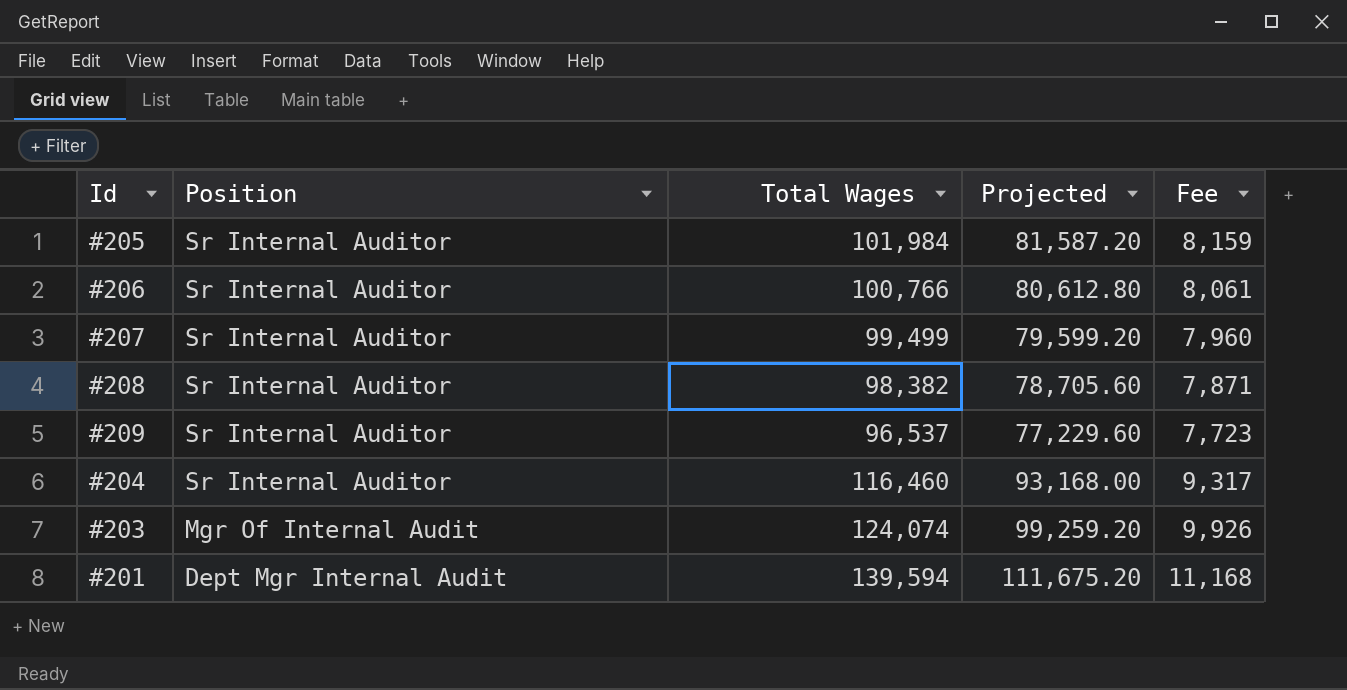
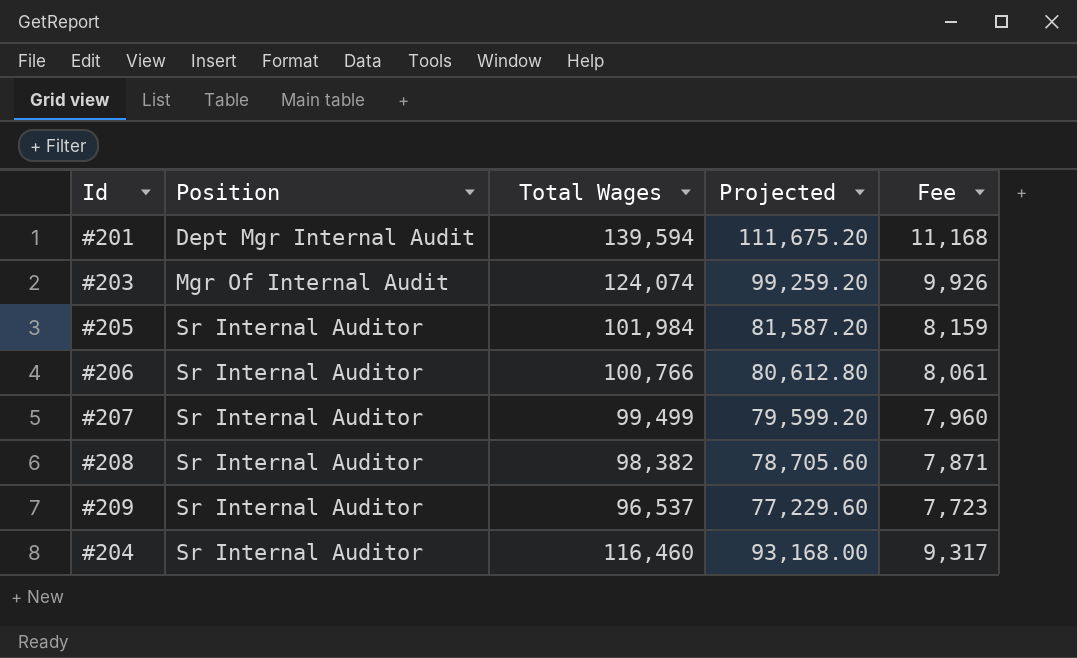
row order: Position descending -> Position ascending

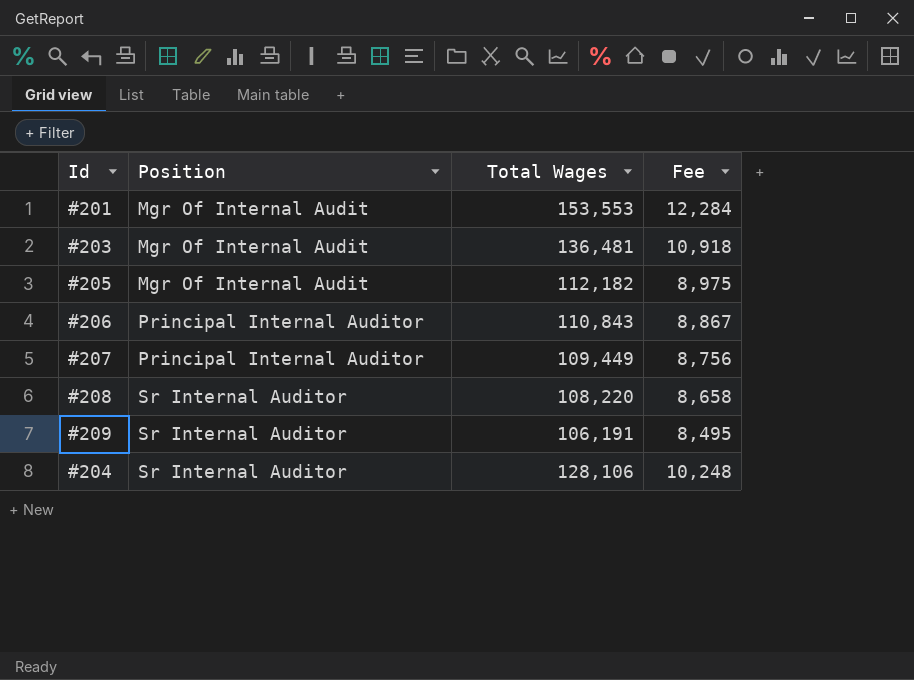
column Projected | formula: [Total Wages] * 0.8 -> none
#201 | Position: Dept Mgr Internal Audit -> Mgr Of Internal Audit
#201 | Total Wages: 139,594 -> 153,553
#201 | Fee: 11,168 -> 12,284
#203 | Total Wages: 124,074 -> 136,481
#203 | Fee: 9,926 -> 10,918
#205 | Position: Sr Internal Auditor -> Mgr Of Internal Audit
#205 | Total Wages: 101,984 -> 112,182
#205 | Fee: 8,159 -> 8,975
#206 | Position: Sr Internal Auditor -> Principal Internal Auditor
#206 | Total Wages: 100,766 -> 110,843
#206 | Fee: 8,061 -> 8,867
#207 | Position: Sr Internal Auditor -> Principal Internal Auditor
#207 | Total Wages: 99,499 -> 109,449
#207 | Fee: 7,960 -> 8,756
#208 | Total Wages: 98,382 -> 108,220
#208 | Fee: 7,871 -> 8,658
#209 | Total Wages: 96,537 -> 106,191
#209 | Fee: 7,723 -> 8,495
#204 | Total Wages: 116,460 -> 128,106
#204 | Fee: 9,317 -> 10,248

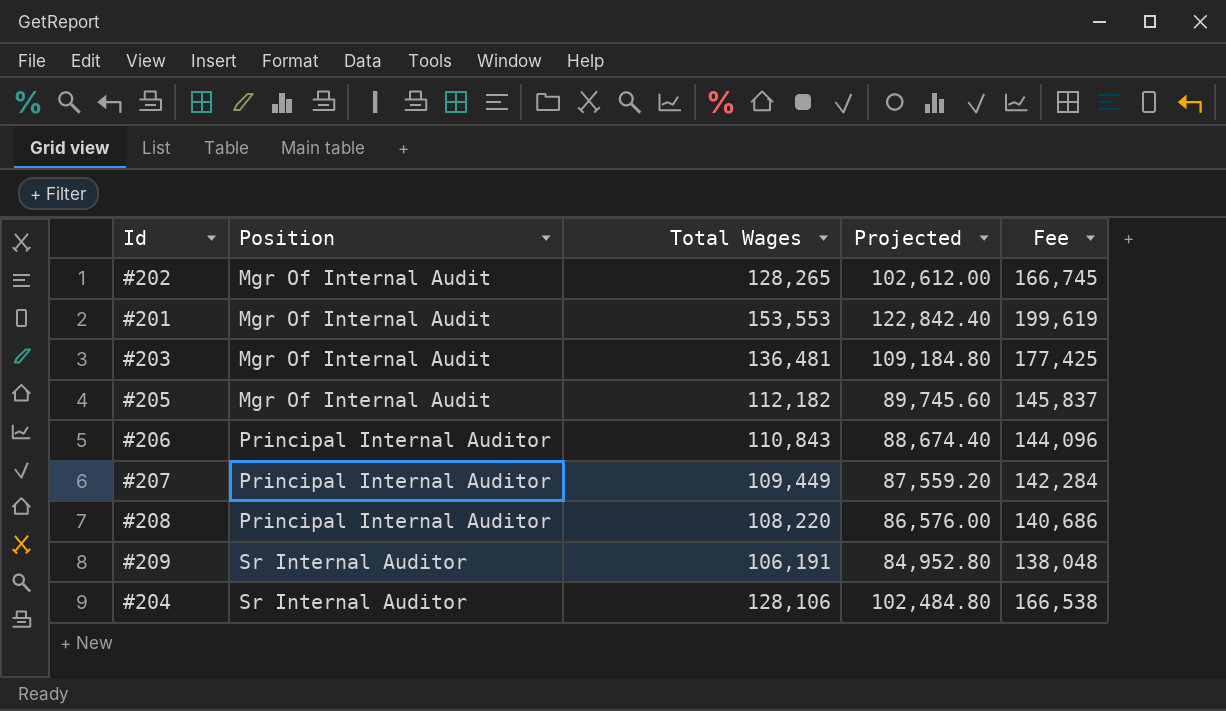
column Projected | formula: none -> [Total Wages] * 0.8
column Fee | formula: [Total Wages] * 0.08 -> [Total Wages] * 1.3
row #202: none -> Mgr Of Internal Audit | 128,265 | 102,612.00 | 166,745
#208 | Position: Sr Internal Auditor -> Principal Internal Auditor

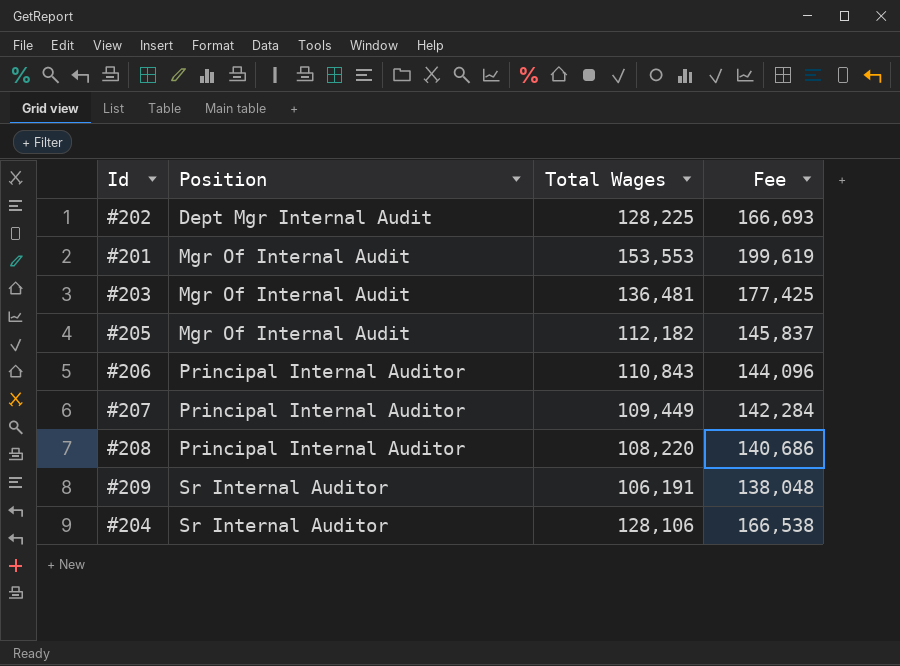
column Projected | formula: [Total Wages] * 0.8 -> none
#202 | Position: Mgr Of Internal Audit -> Dept Mgr Internal Audit
#202 | Total Wages: 128,265 -> 128,225
#202 | Fee: 166,745 -> 166,693

